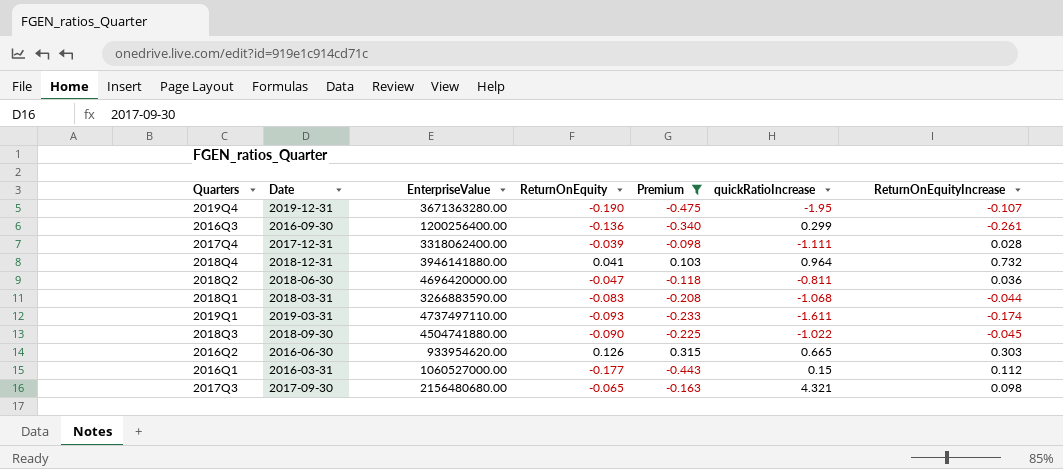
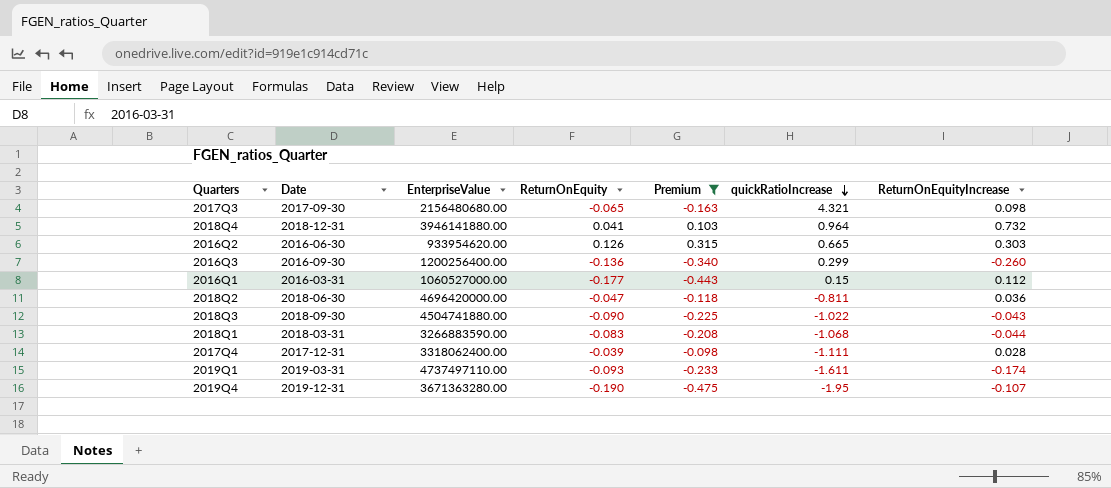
row order: none -> quickRatioIncrease descending
2016Q3 | ReturnOnEquityIncrease: -0.261 -> -0.260
2018Q3 | ReturnOnEquityIncrease: -0.045 -> -0.043

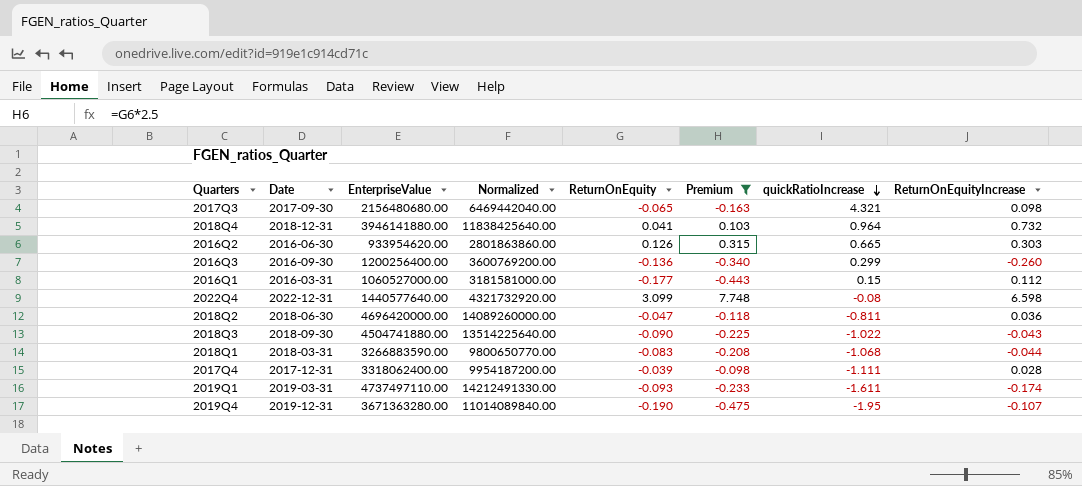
column Normalized | formula: none -> [EnterpriseValue] * 3
row 2022Q4: none -> 2022-12-31 | 1440577640.00 | 4321732920.00 | 3.099 | 7.748 | -0.08 | 6.598

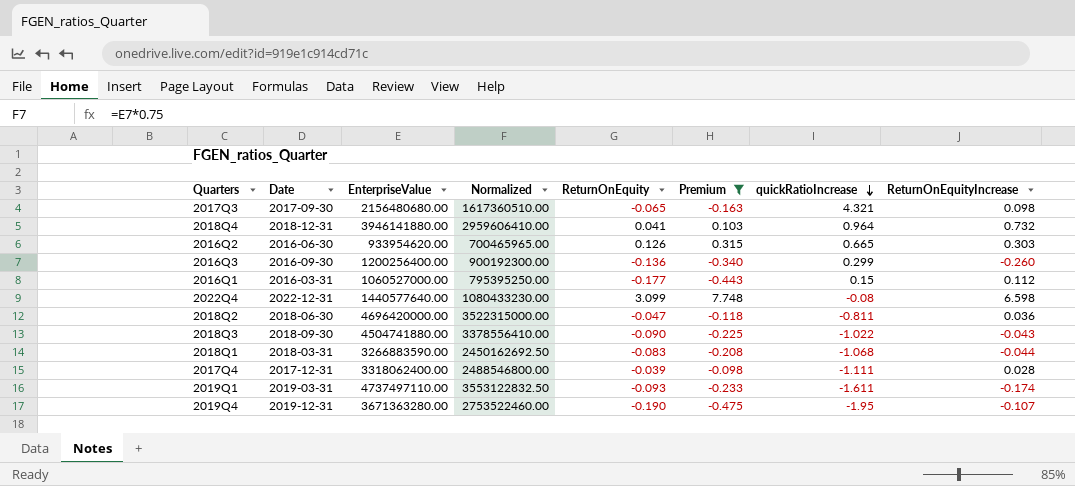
column Normalized | formula: [EnterpriseValue] * 3 -> [EnterpriseValue] * 0.75

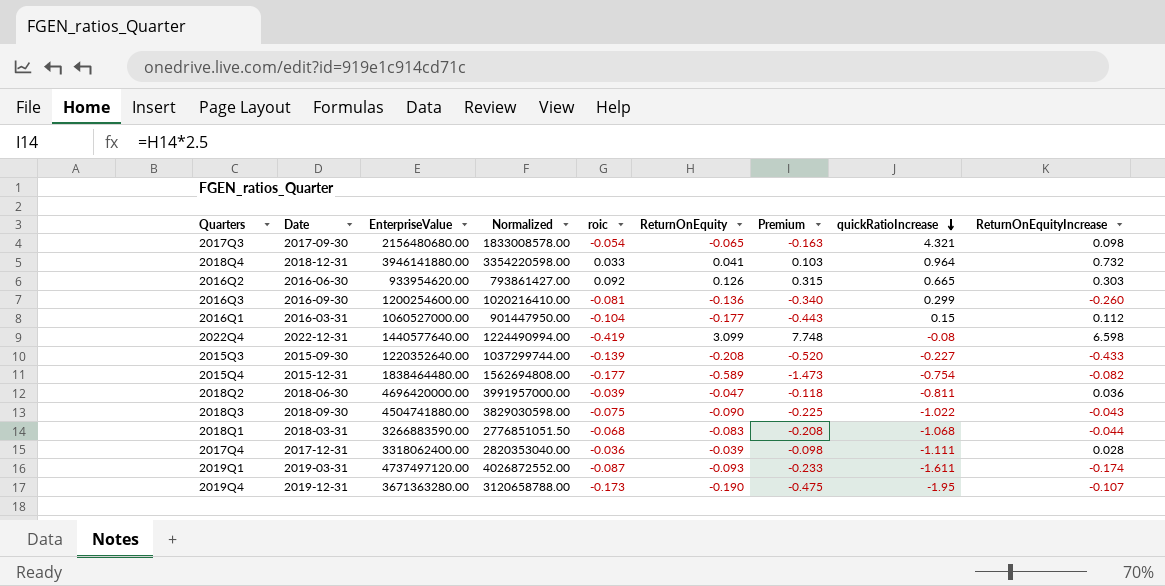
filter: Premium >= -0.475 -> none
column Normalized | formula: [EnterpriseValue] * 0.75 -> [EnterpriseValue] * 0.85
column roic | position: none -> 5
2016Q3 | EnterpriseValue: 1200256400.00 -> 1200254600.00
2019Q1 | EnterpriseValue: 4737497110.00 -> 4737497120.00

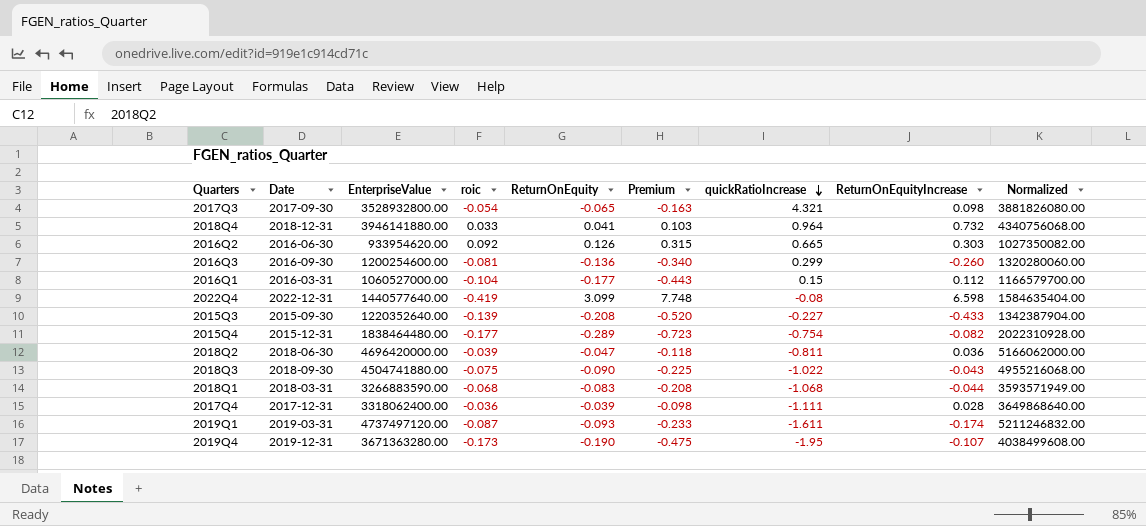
column Normalized | formula: [EnterpriseValue] * 0.85 -> [EnterpriseValue] * 1.1
column Normalized | position: 4 -> 9
2017Q3 | EnterpriseValue: 2156480680.00 -> 3528932800.00
2015Q4 | ReturnOnEquity: -0.589 -> -0.289
2015Q4 | Premium: -1.473 -> -0.723

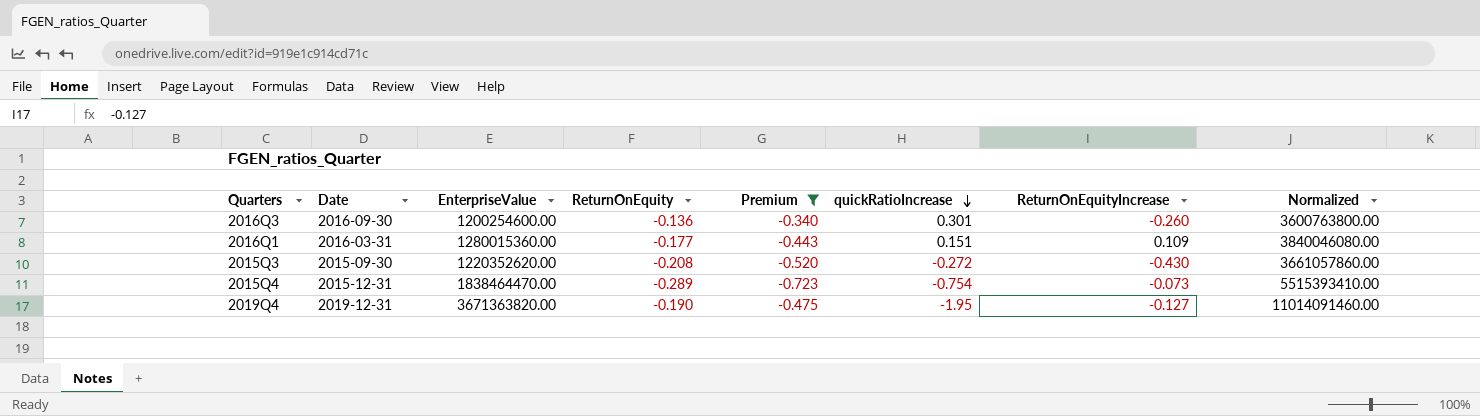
filter: none -> Premium <= -0.340
column roic | position: 4 -> none
column Normalized | formula: [EnterpriseValue] * 1.1 -> [EnterpriseValue] * 3
2016Q3 | quickRatioIncrease: 0.299 -> 0.301
2016Q1 | EnterpriseValue: 1060527000.00 -> 1280015360.00
2016Q1 | quickRatioIncrease: 0.15 -> 0.151
2016Q1 | ReturnOnEquityIncrease: 0.112 -> 0.109
2015Q3 | EnterpriseValue: 1220352640.00 -> 1220352620.00
2015Q3 | quickRatioIncrease: -0.227 -> -0.272
2015Q3 | ReturnOnEquityIncrease: -0.433 -> -0.430
2015Q4 | EnterpriseValue: 1838464480.00 -> 1838464470.00
2015Q4 | ReturnOnEquityIncrease: -0.082 -> -0.073
2019Q4 | EnterpriseValue: 3671363280.00 -> 3671363820.00
2019Q4 | ReturnOnEquityIncrease: -0.107 -> -0.127

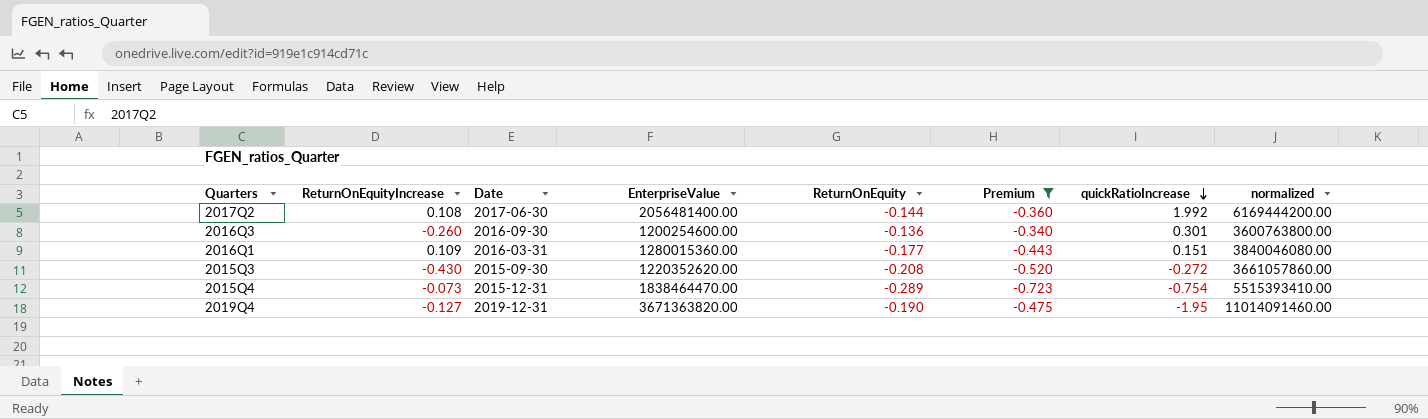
column ReturnOnEquityIncrease | position: 7 -> 2
column name: Normalized -> normalized
row 2017Q2: none -> 0.108 | 2017-06-30 | 2056481400.00 | -0.144 | -0.360 | 1.992 | 6169444200.00

